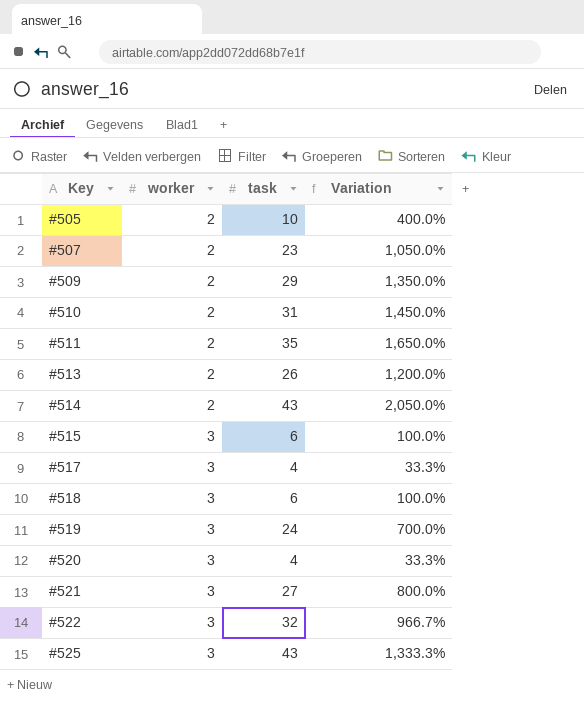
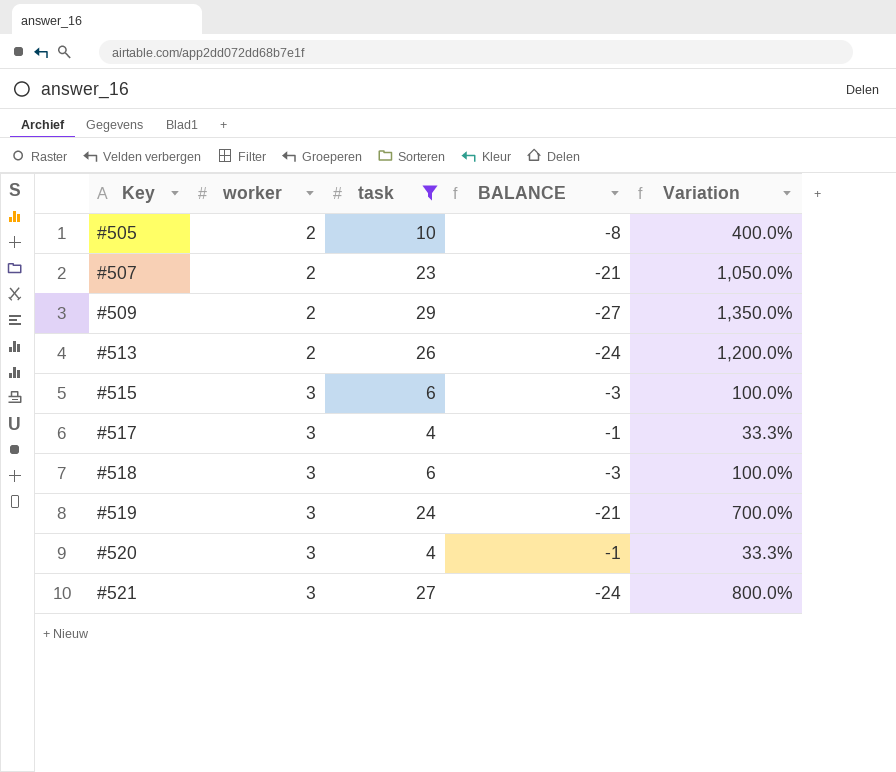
filter: none -> task <= 29
column BALANCE | formula: none -> [worker] - [task]

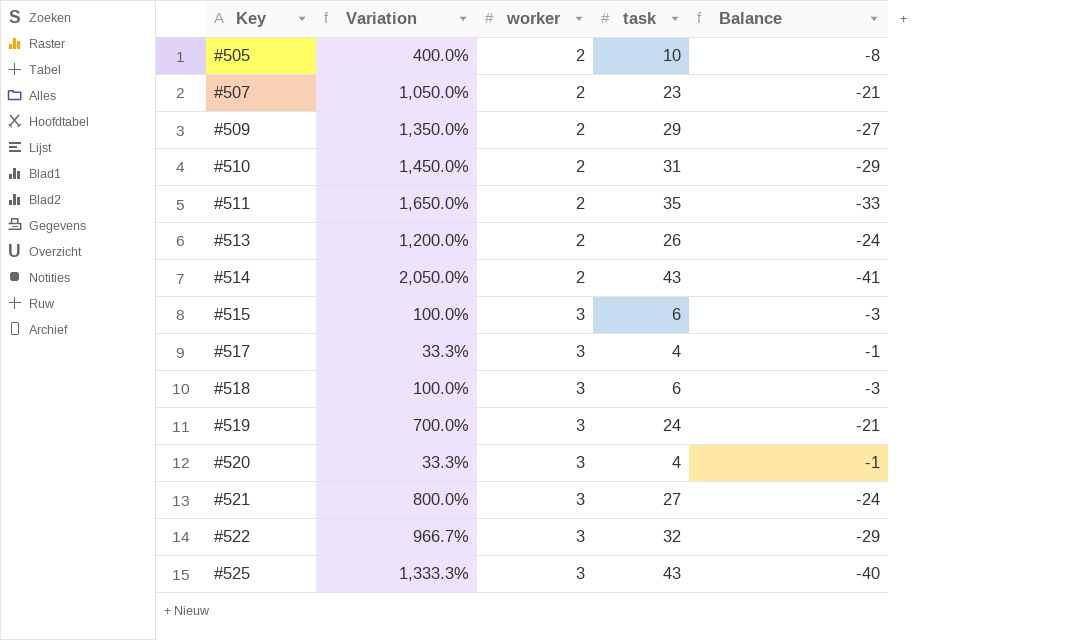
filter: task <= 29 -> none
column Variation | position: 5 -> 2
column name: BALANCE -> Balance

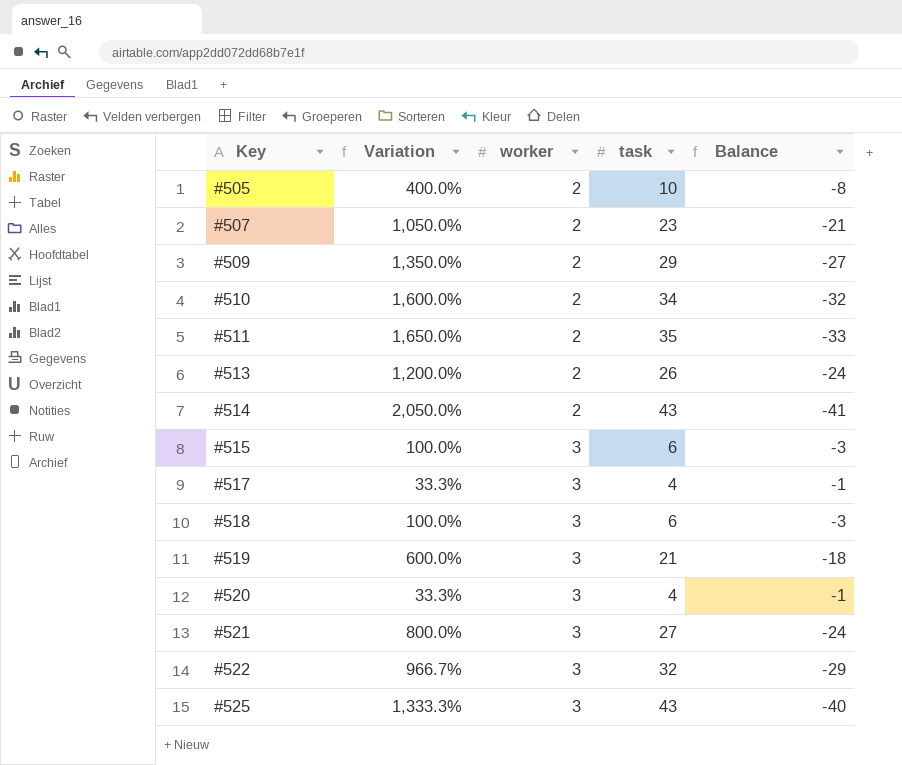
#510 | Variation: 1,450.0% -> 1,600.0%
#510 | task: 31 -> 34
#510 | Balance: -29 -> -32
#519 | Variation: 700.0% -> 600.0%
#519 | task: 24 -> 21
#519 | Balance: -21 -> -18

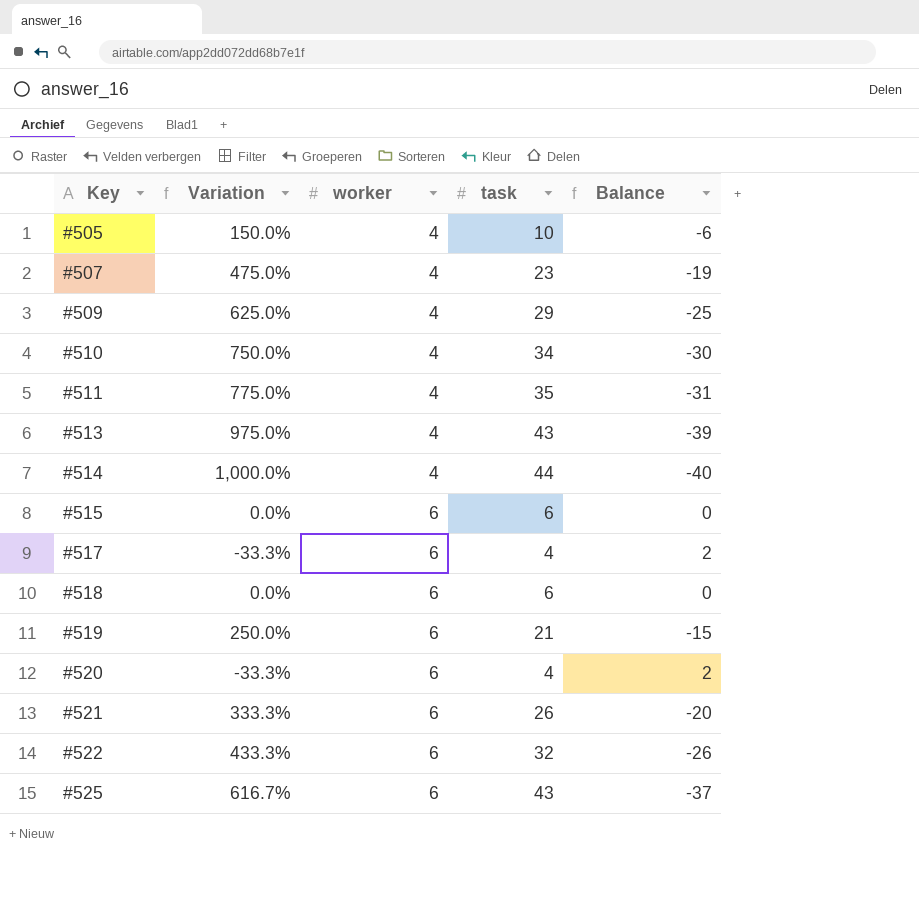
#505 | Variation: 400.0% -> 150.0%
#505 | worker: 2 -> 4
#505 | Balance: -8 -> -6
#507 | Variation: 1,050.0% -> 475.0%
#507 | worker: 2 -> 4
#507 | Balance: -21 -> -19
#509 | Variation: 1,350.0% -> 625.0%
#509 | worker: 2 -> 4
#509 | Balance: -27 -> -25
#510 | Variation: 1,600.0% -> 750.0%
#510 | worker: 2 -> 4
#510 | Balance: -32 -> -30
#511 | Variation: 1,650.0% -> 775.0%
#511 | worker: 2 -> 4
#511 | Balance: -33 -> -31
#513 | Variation: 1,200.0% -> 975.0%
#513 | worker: 2 -> 4
#513 | task: 26 -> 43
#513 | Balance: -24 -> -39
#514 | Variation: 2,050.0% -> 1,000.0%
#514 | worker: 2 -> 4
#514 | task: 43 -> 44
#514 | Balance: -41 -> -40
#515 | Variation: 100.0% -> 0.0%
#515 | worker: 3 -> 6
#515 | Balance: -3 -> 0
#517 | Variation: 33.3% -> -33.3%
#517 | worker: 3 -> 6
#517 | Balance: -1 -> 2
#518 | Variation: 100.0% -> 0.0%
#518 | worker: 3 -> 6
#518 | Balance: -3 -> 0
#519 | Variation: 600.0% -> 250.0%
#519 | worker: 3 -> 6
#519 | Balance: -18 -> -15
#520 | Variation: 33.3% -> -33.3%
#520 | worker: 3 -> 6
#520 | Balance: -1 -> 2
#521 | Variation: 800.0% -> 333.3%
#521 | worker: 3 -> 6
#521 | task: 27 -> 26
#521 | Balance: -24 -> -20
#522 | Variation: 966.7% -> 433.3%
#522 | worker: 3 -> 6
#522 | Balance: -29 -> -26
#525 | Variation: 1,333.3% -> 616.7%
#525 | worker: 3 -> 6
#525 | Balance: -40 -> -37

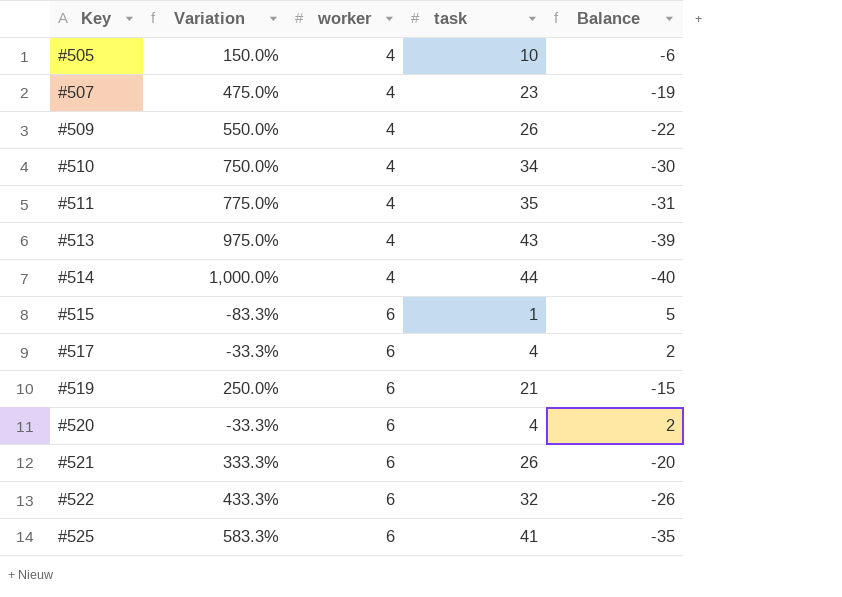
row #518: 0.0% | 6 | 6 | 0 -> none
#509 | Variation: 625.0% -> 550.0%
#509 | task: 29 -> 26
#509 | Balance: -25 -> -22
#515 | Variation: 0.0% -> -83.3%
#515 | task: 6 -> 1
#515 | Balance: 0 -> 5
#525 | Variation: 616.7% -> 583.3%
#525 | task: 43 -> 41
#525 | Balance: -37 -> -35

